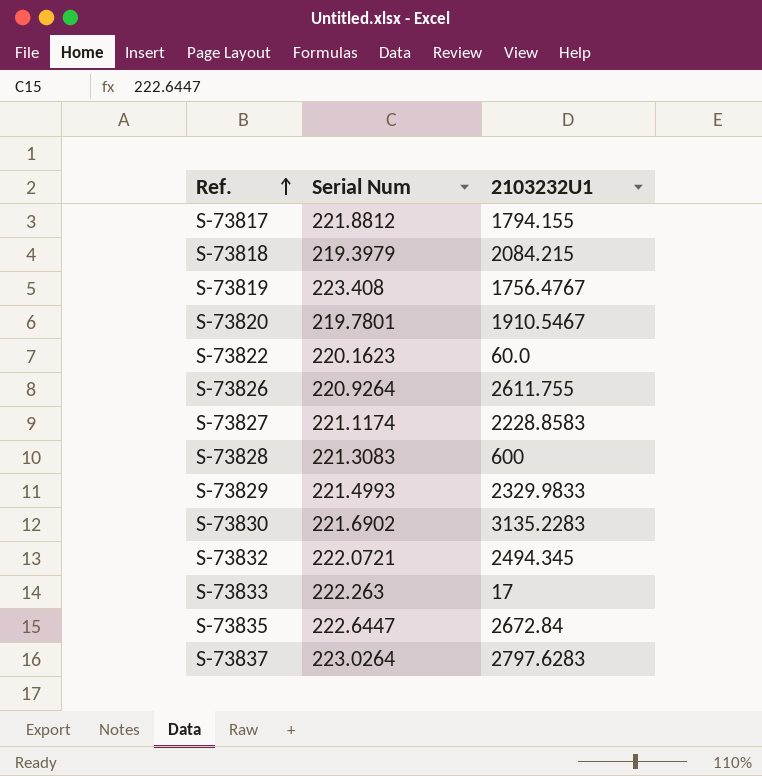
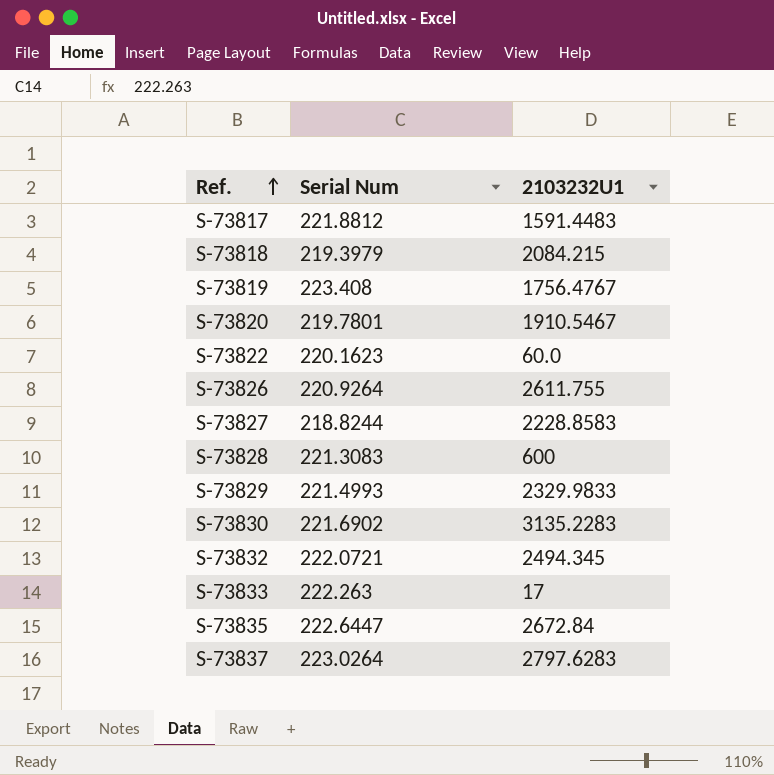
S-73817 | 2103232U1: 1794.155 -> 1591.4483
S-73827 | Serial Num: 221.1174 -> 218.8244

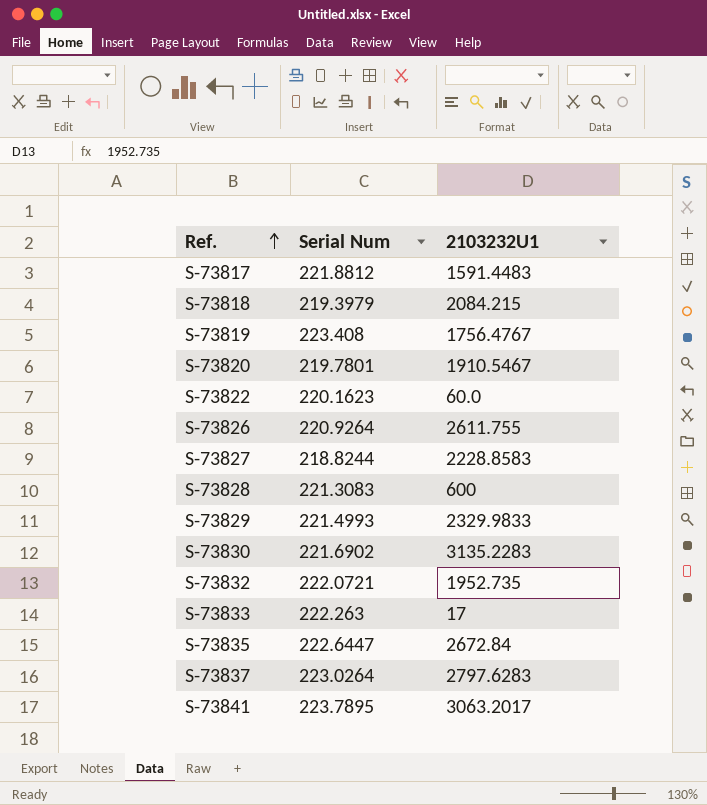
S-73832 | 2103232U1: 2494.345 -> 1952.735
row S-73841: none -> 223.7895 | 3063.2017

